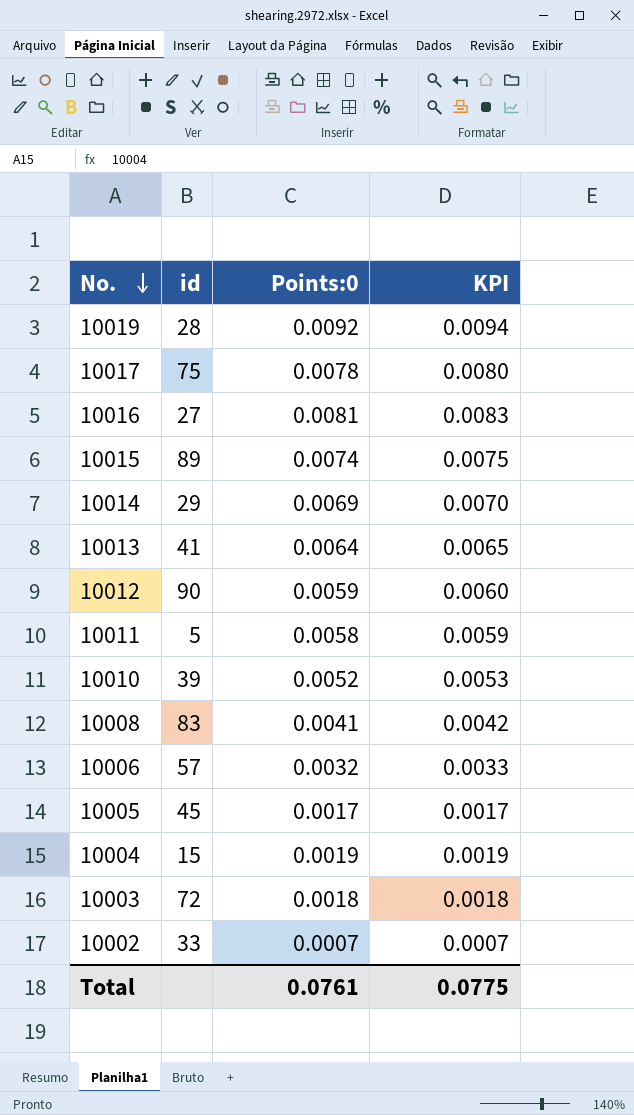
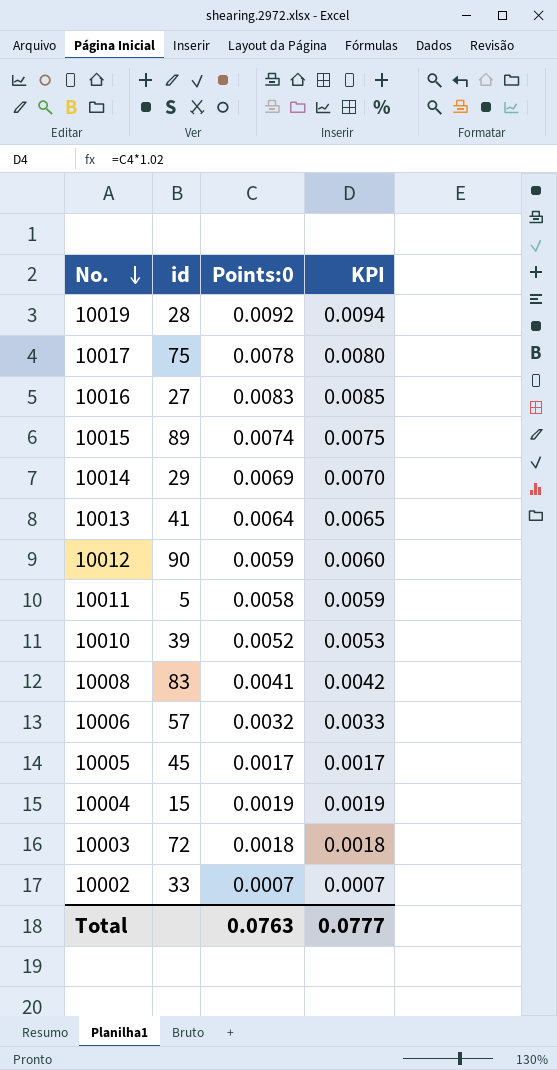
10016 | Points:0: 0.0081 -> 0.0083
10016 | KPI: 0.0083 -> 0.0085
Total | Points:0: 0.0761 -> 0.0763
Total | KPI: 0.0775 -> 0.0777

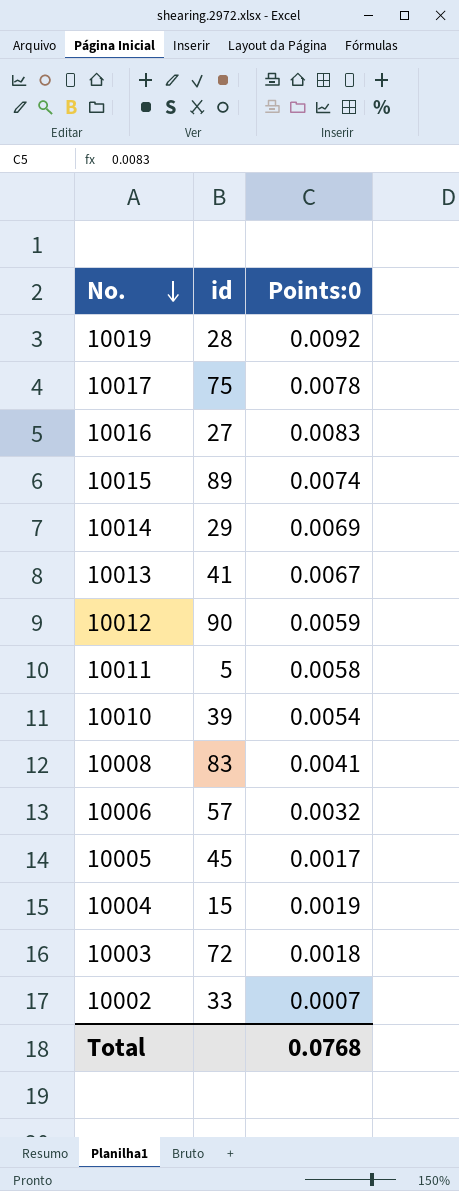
column KPI | formula: [Points:0] * 1.02 -> none
10013 | Points:0: 0.0064 -> 0.0067
10010 | Points:0: 0.0052 -> 0.0054
Total | Points:0: 0.0763 -> 0.0768

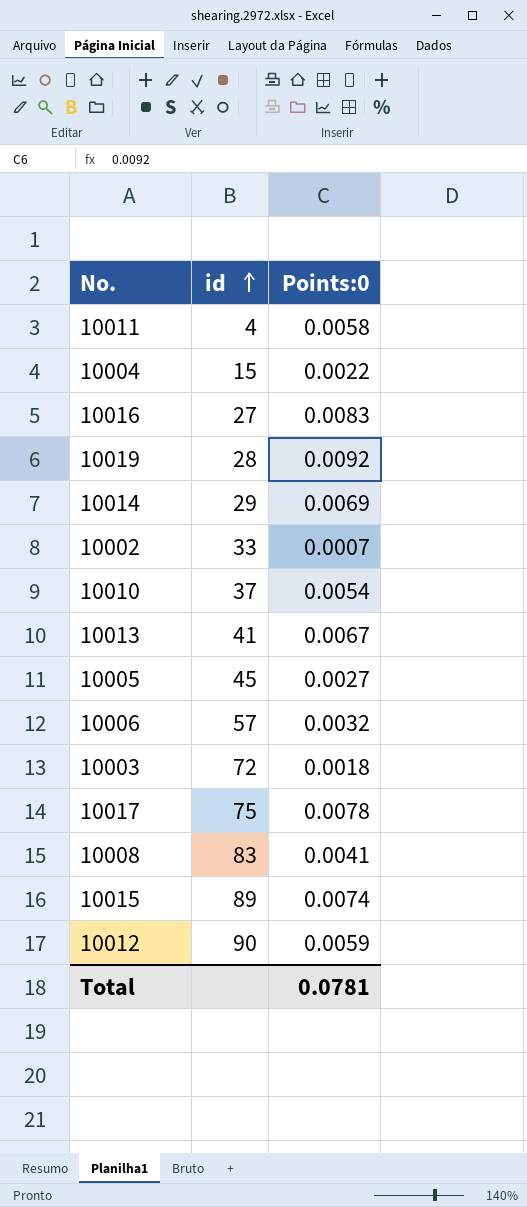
row order: No. descending -> id ascending
10011 | id: 5 -> 4
10004 | Points:0: 0.0019 -> 0.0022
10010 | id: 39 -> 37
10005 | Points:0: 0.0017 -> 0.0027
Total | Points:0: 0.0768 -> 0.0781

